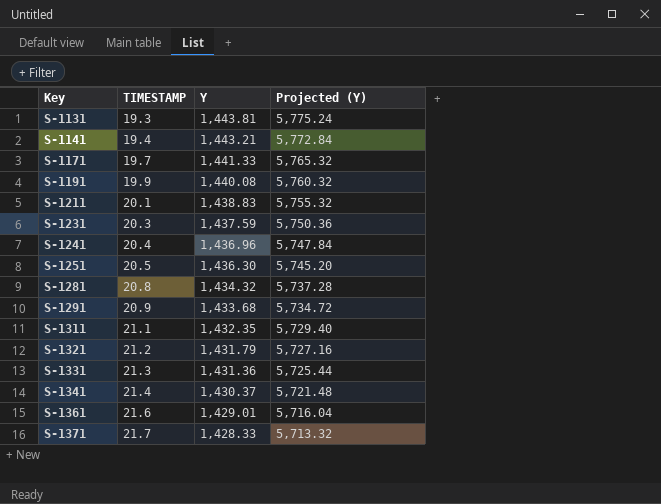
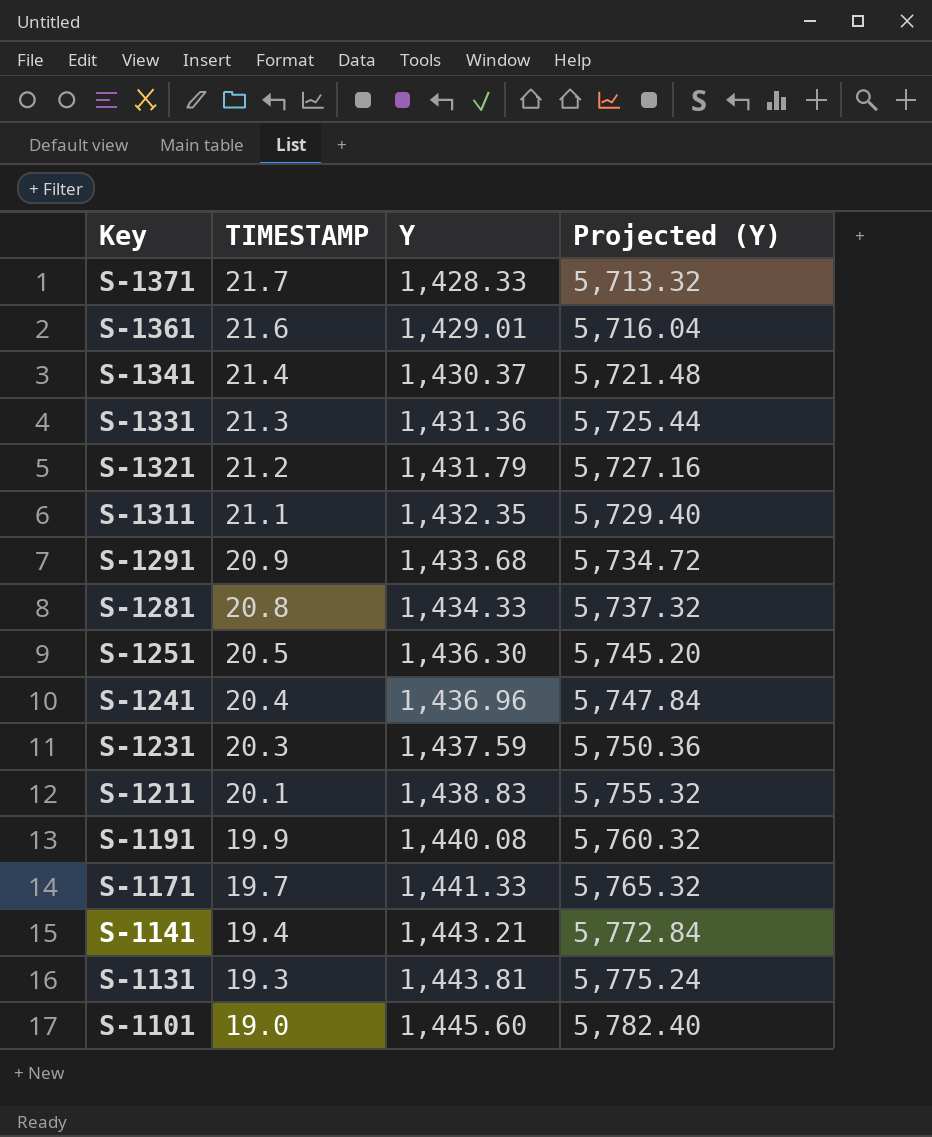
row order: Key ascending -> Key descending
S-1281 | Y: 1,434.32 -> 1,434.33
S-1281 | Projected (Y): 5,737.28 -> 5,737.32
row S-1101: none -> 19.0 | 1,445.60 | 5,782.40

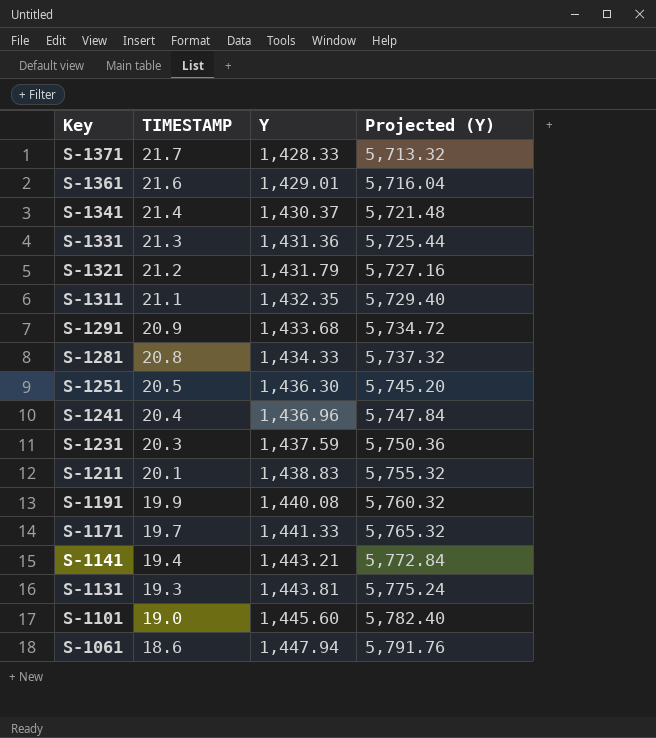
row S-1061: none -> 18.6 | 1,447.94 | 5,791.76

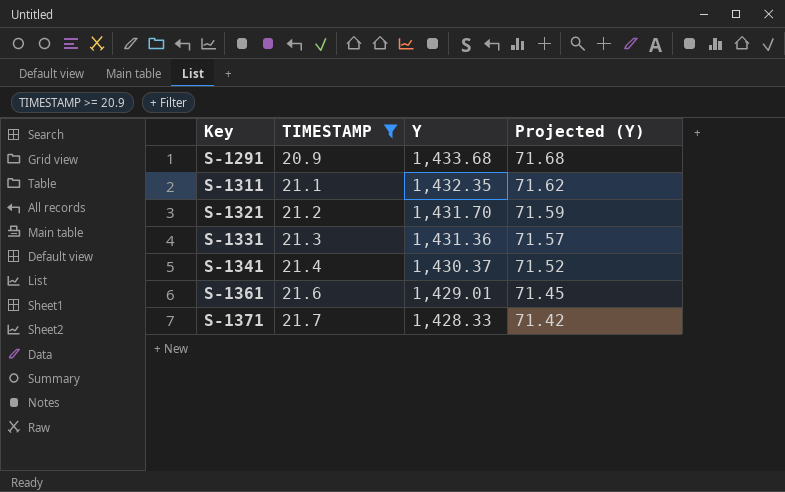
filter: none -> TIMESTAMP >= 20.9
row order: Key descending -> Key ascending
column Projected (Y) | formula: [Y] * 4 -> [Y] * 0.05
S-1321 | Y: 1,431.79 -> 1,431.70

